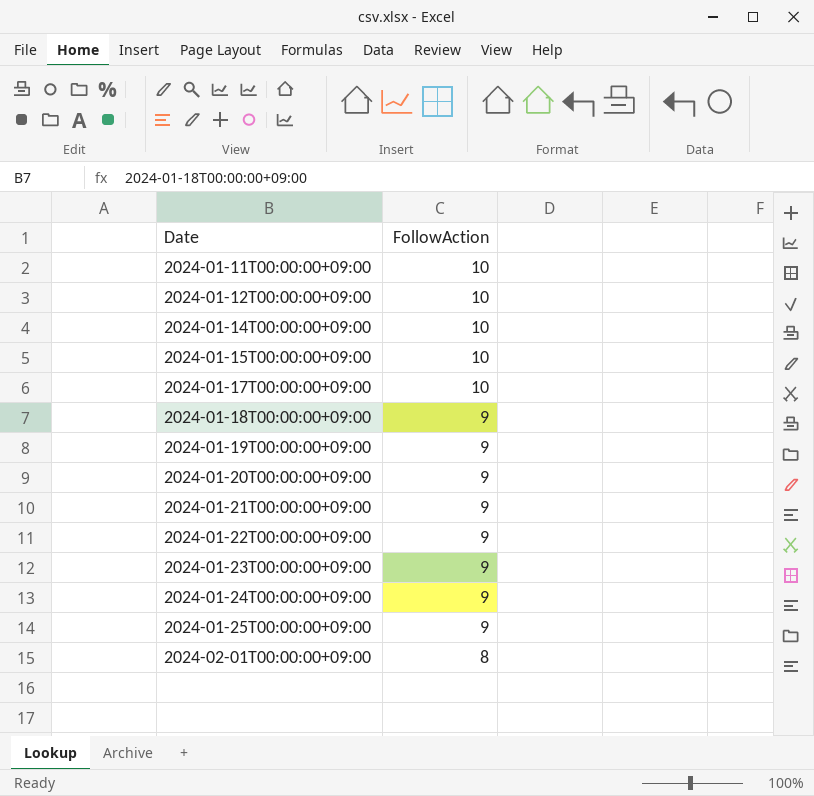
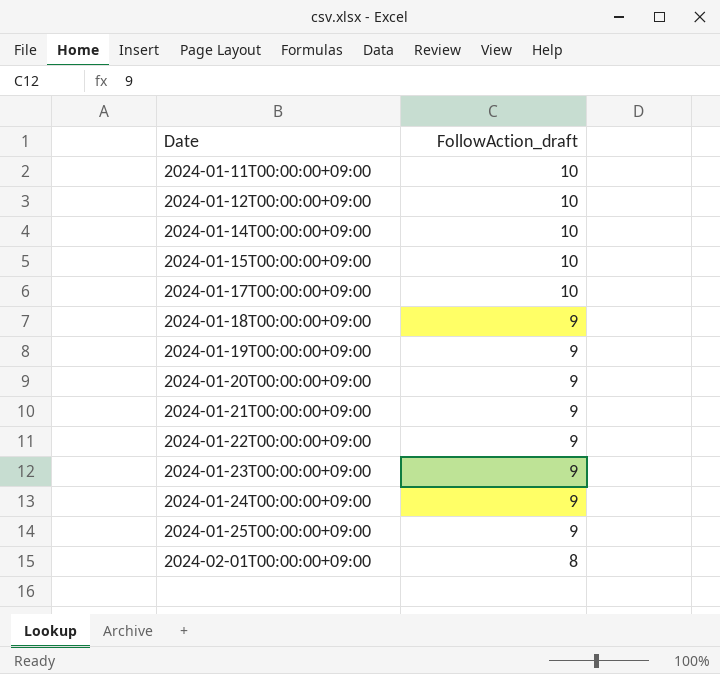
column name: FollowAction -> FollowAction_draft

